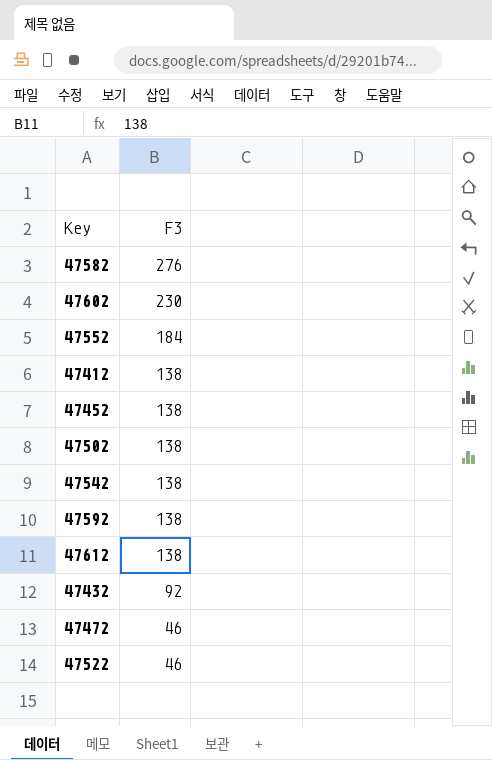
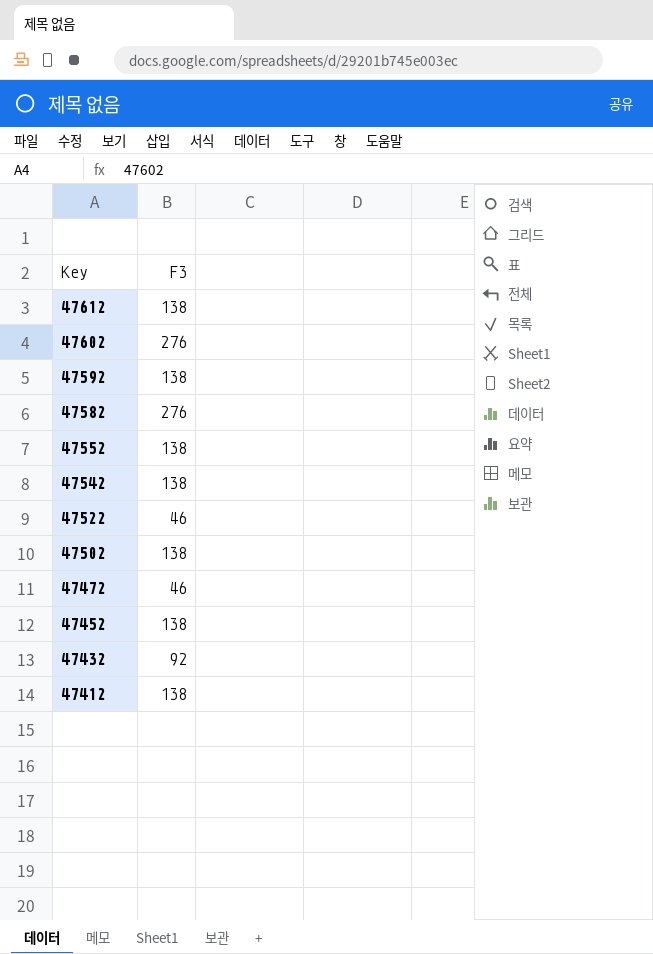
row order: F3 descending -> Key descending
47602 | F3: 230 -> 276
47552 | F3: 184 -> 138

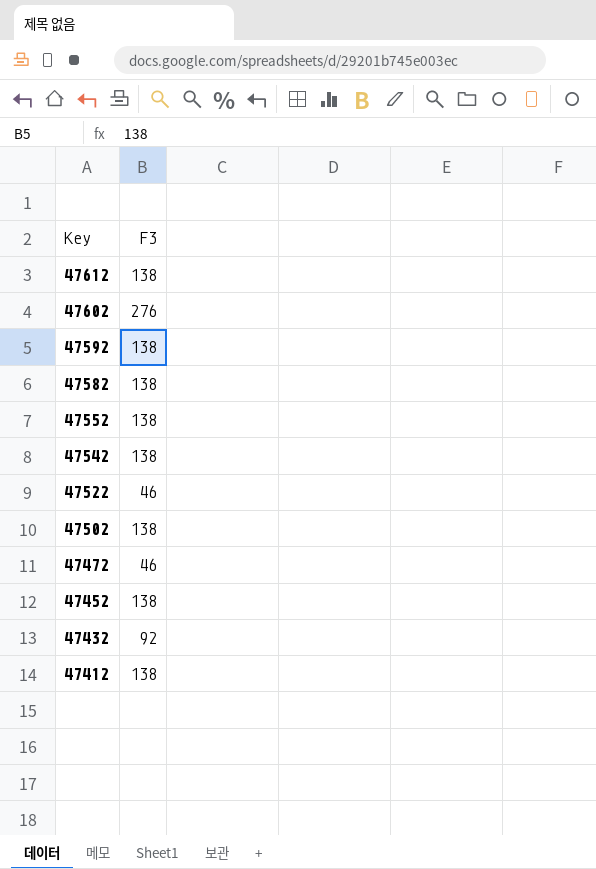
47582 | F3: 276 -> 138

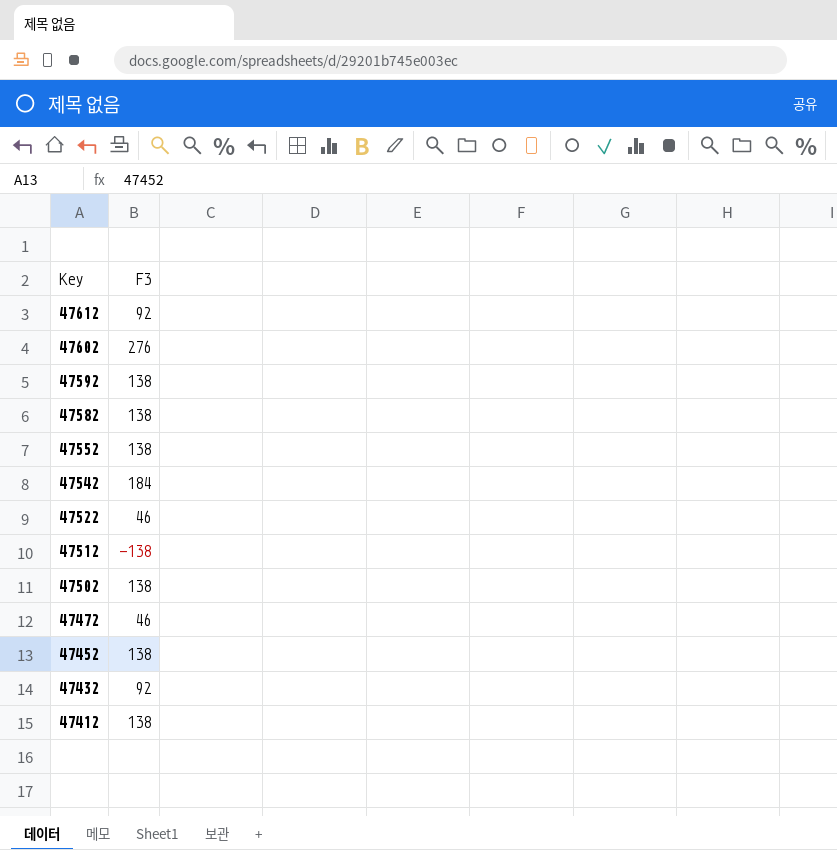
47612 | F3: 138 -> 92
47542 | F3: 138 -> 184
row 47512: none -> -138

